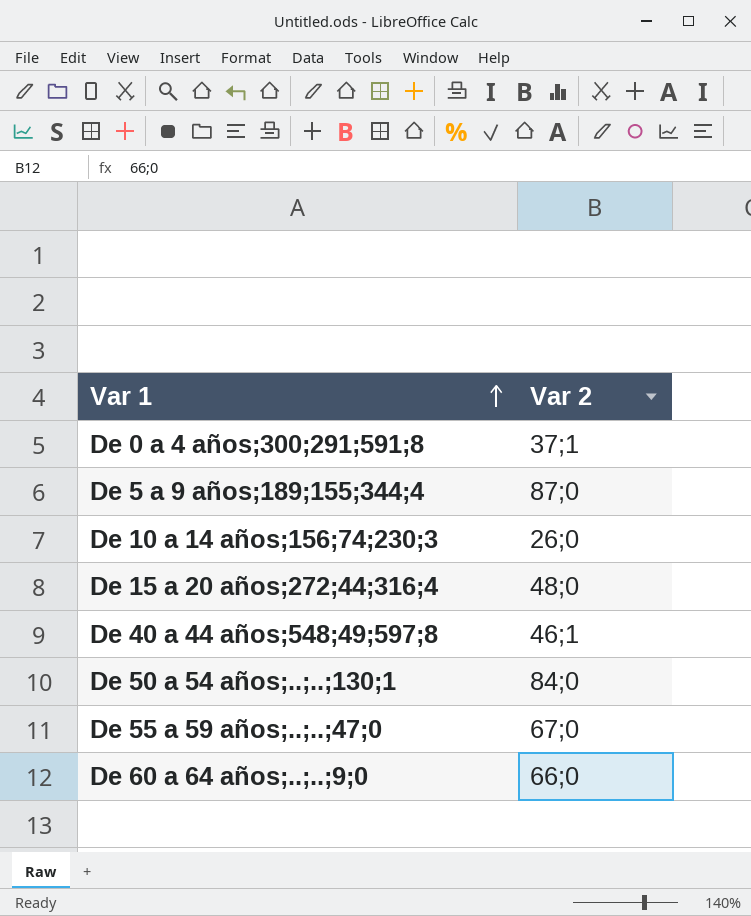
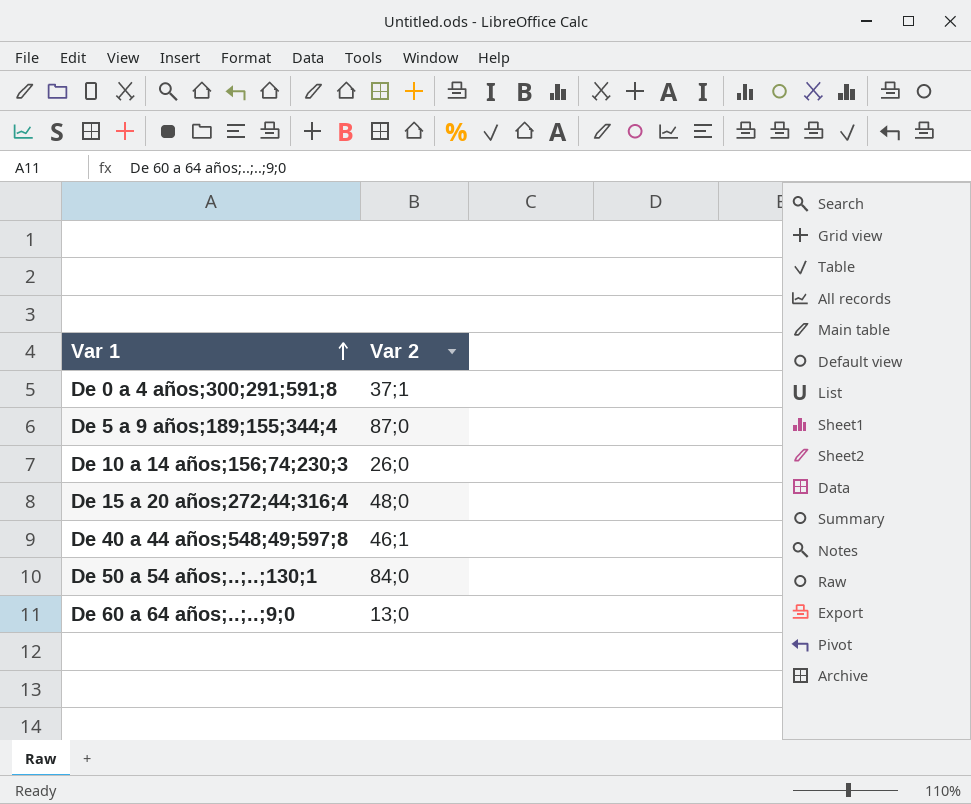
row De 55 a 59 años;..;..;47;0: 67;0 -> none
De 60 a 64 años;..;..;9;0 | Var 2: 66;0 -> 13;0

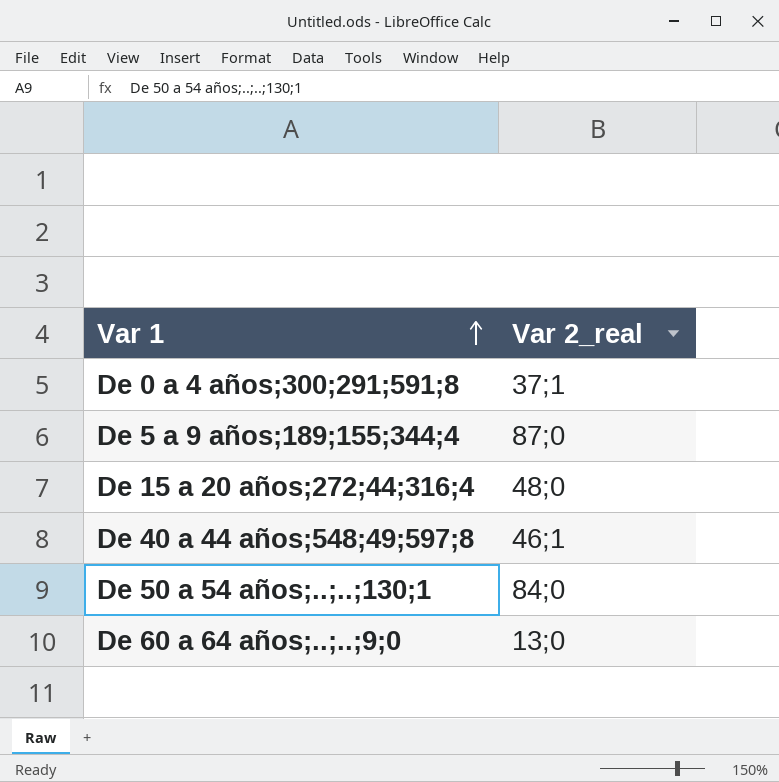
column name: Var 2 -> Var 2_real
row De 10 a 14 años;156;74;230;3: 26;0 -> none

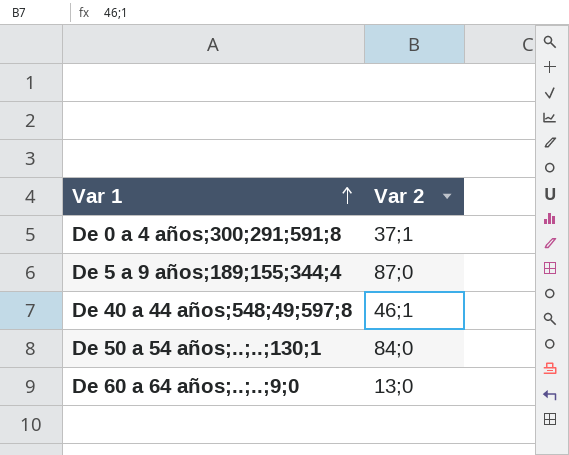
column name: Var 2_real -> Var 2
row De 15 a 20 años;272;44;316;4: 48;0 -> none

